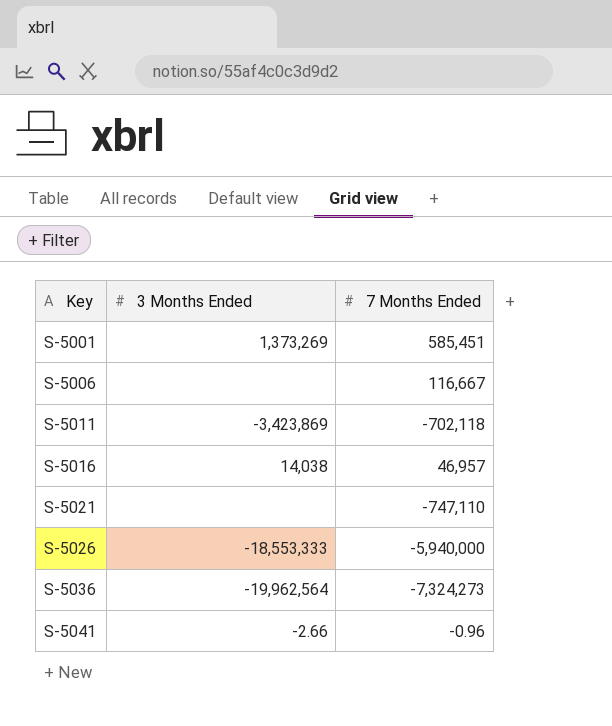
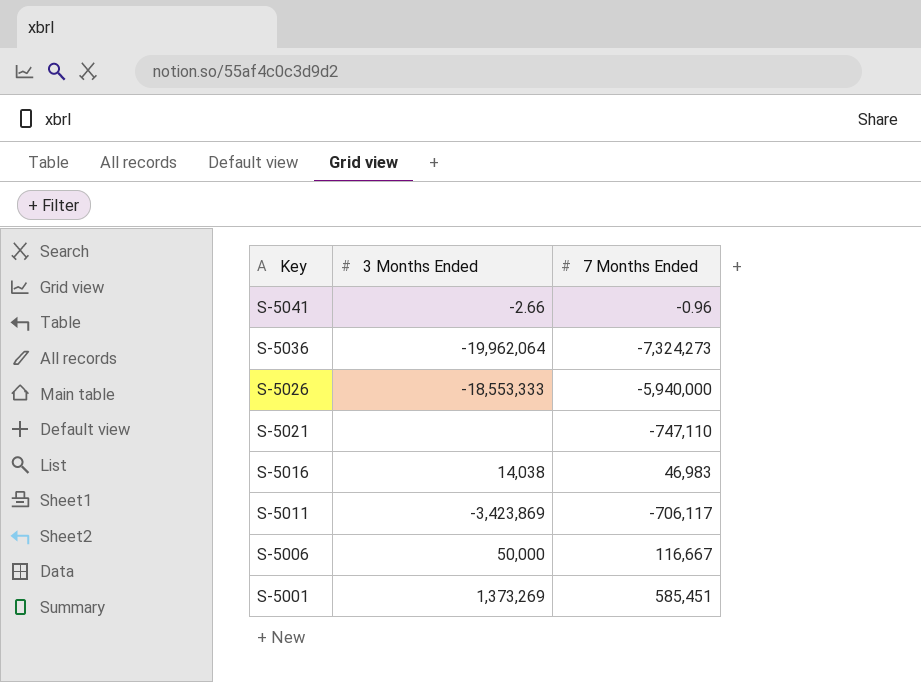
row order: Key ascending -> Key descending
S-5036 | 3 Months Ended: -19,962,564 -> -19,962,064
S-5016 | 7 Months Ended: 46,957 -> 46,983
S-5011 | 7 Months Ended: -702,118 -> -706,117
S-5006 | 3 Months Ended: none -> 50,000

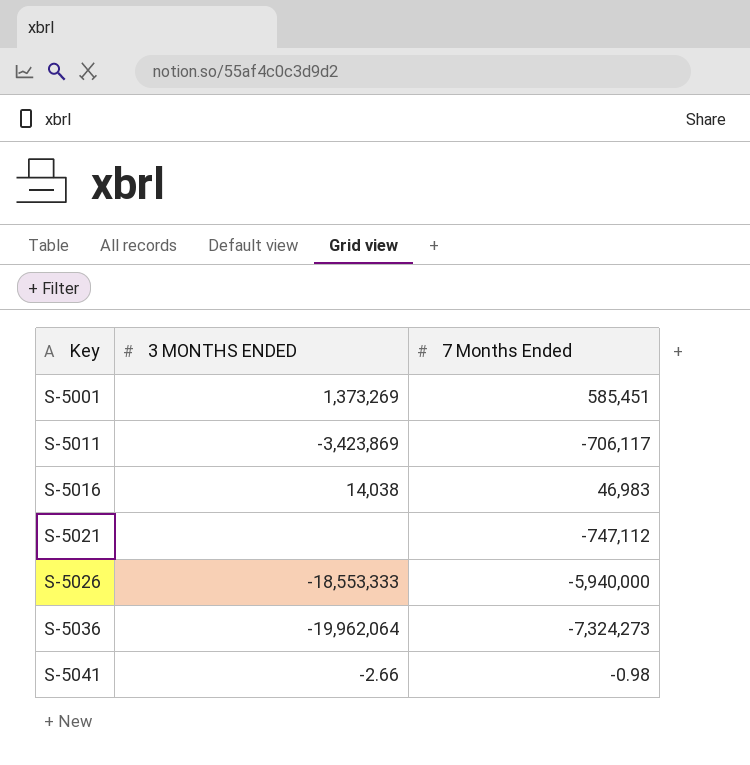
row order: Key descending -> Key ascending
column name: 3 Months Ended -> 3 MONTHS ENDED
row S-5006: 50,000 | 116,667 -> none
S-5021 | 7 Months Ended: -747,110 -> -747,112
S-5041 | 7 Months Ended: -0.96 -> -0.98

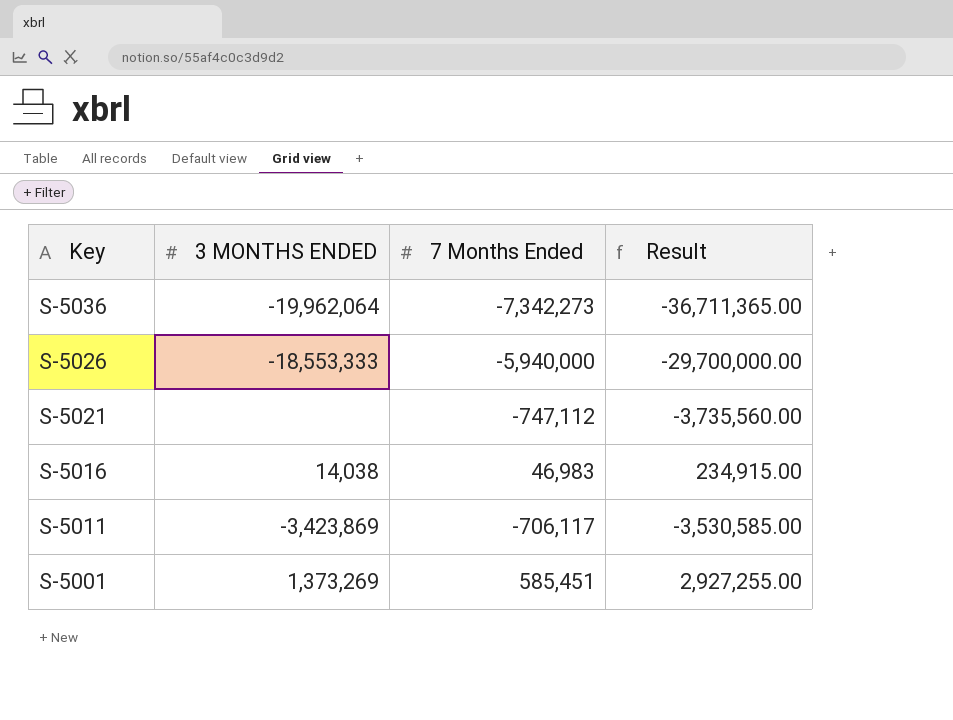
row order: Key ascending -> Key descending
column Result | formula: none -> [7 Months Ended] * 5
row S-5041: -2.66 | -0.98 -> none
S-5036 | 7 Months Ended: -7,324,273 -> -7,342,273

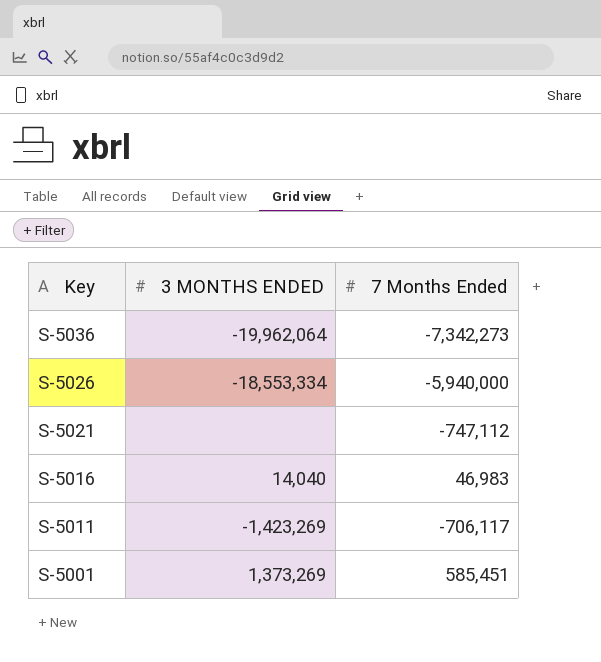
column Result | formula: [7 Months Ended] * 5 -> none
S-5026 | 3 MONTHS ENDED: -18,553,333 -> -18,553,334
S-5016 | 3 MONTHS ENDED: 14,038 -> 14,040
S-5011 | 3 MONTHS ENDED: -3,423,869 -> -1,423,269

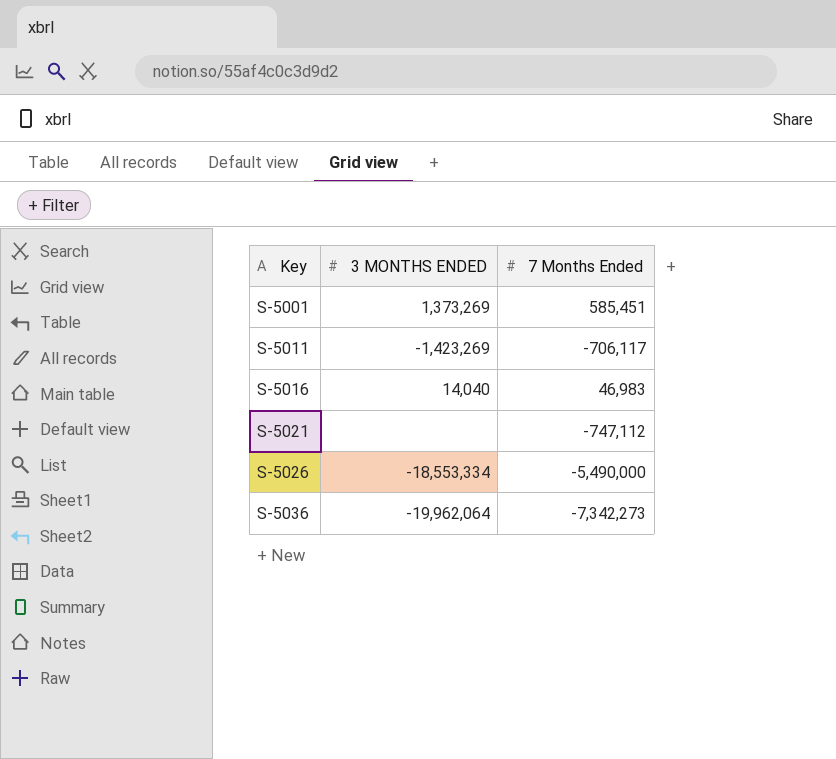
row order: Key descending -> Key ascending
S-5026 | 7 Months Ended: -5,940,000 -> -5,490,000

